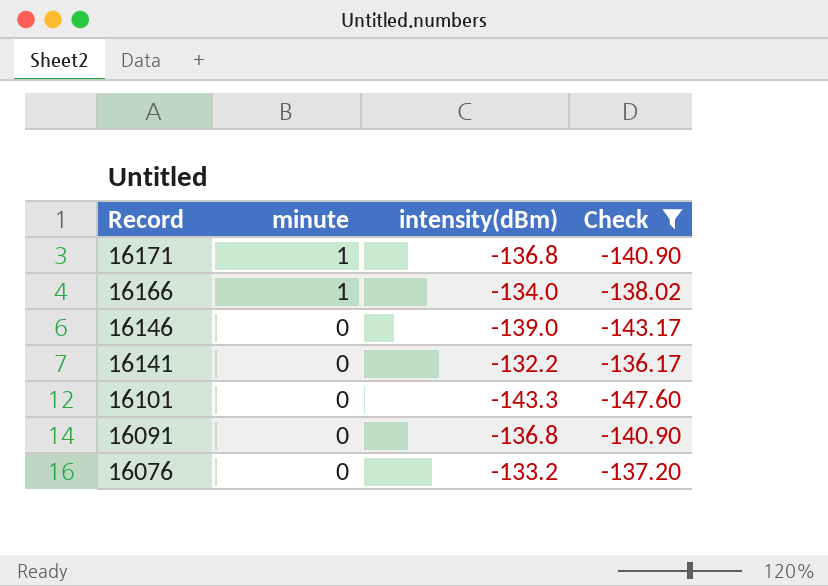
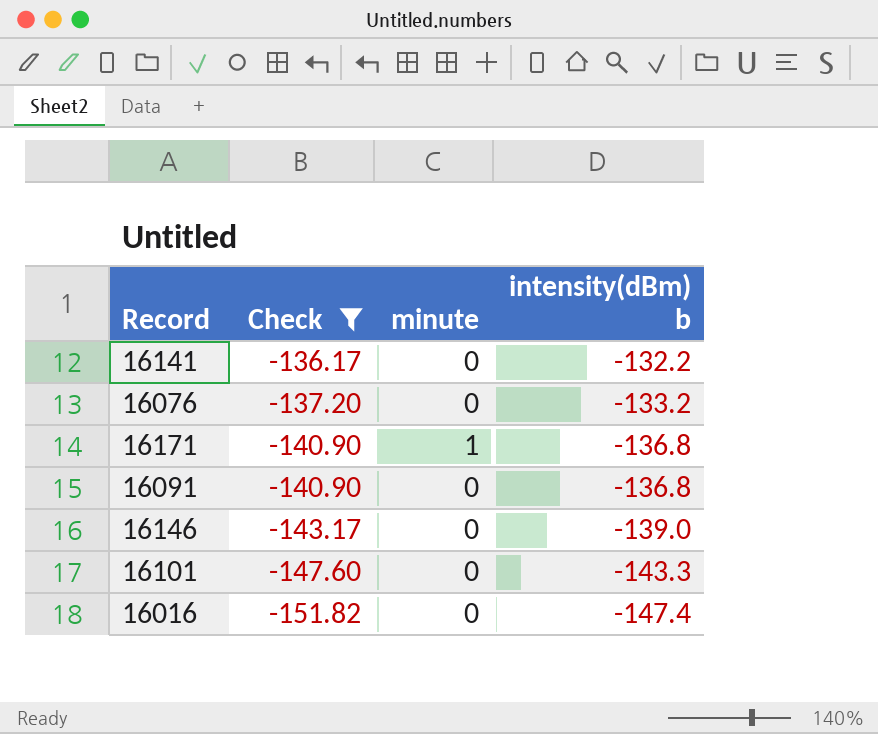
row order: Record descending -> Check descending
column Check | position: 4 -> 2
column name: intensity(dBm) -> intensity(dBm) b
row 16166: 1 | -134.0 | -138.02 -> none
row 16016: none -> -151.82 | 0 | -147.4

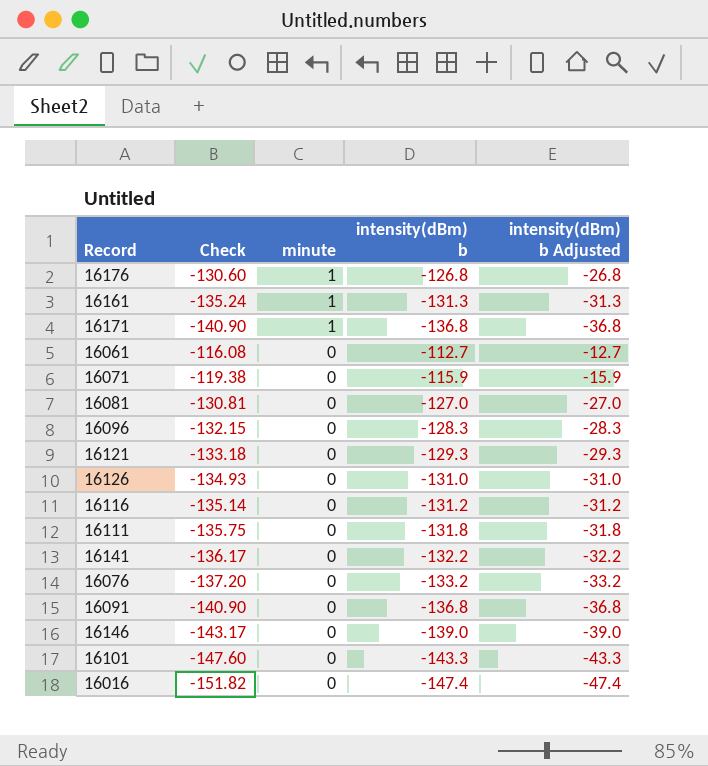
filter: Check <= -136.17 -> none
row order: Check descending -> minute descending
column intensity(dBm) b Adjusted | formula: none -> [intensity(dBm) b] + 100

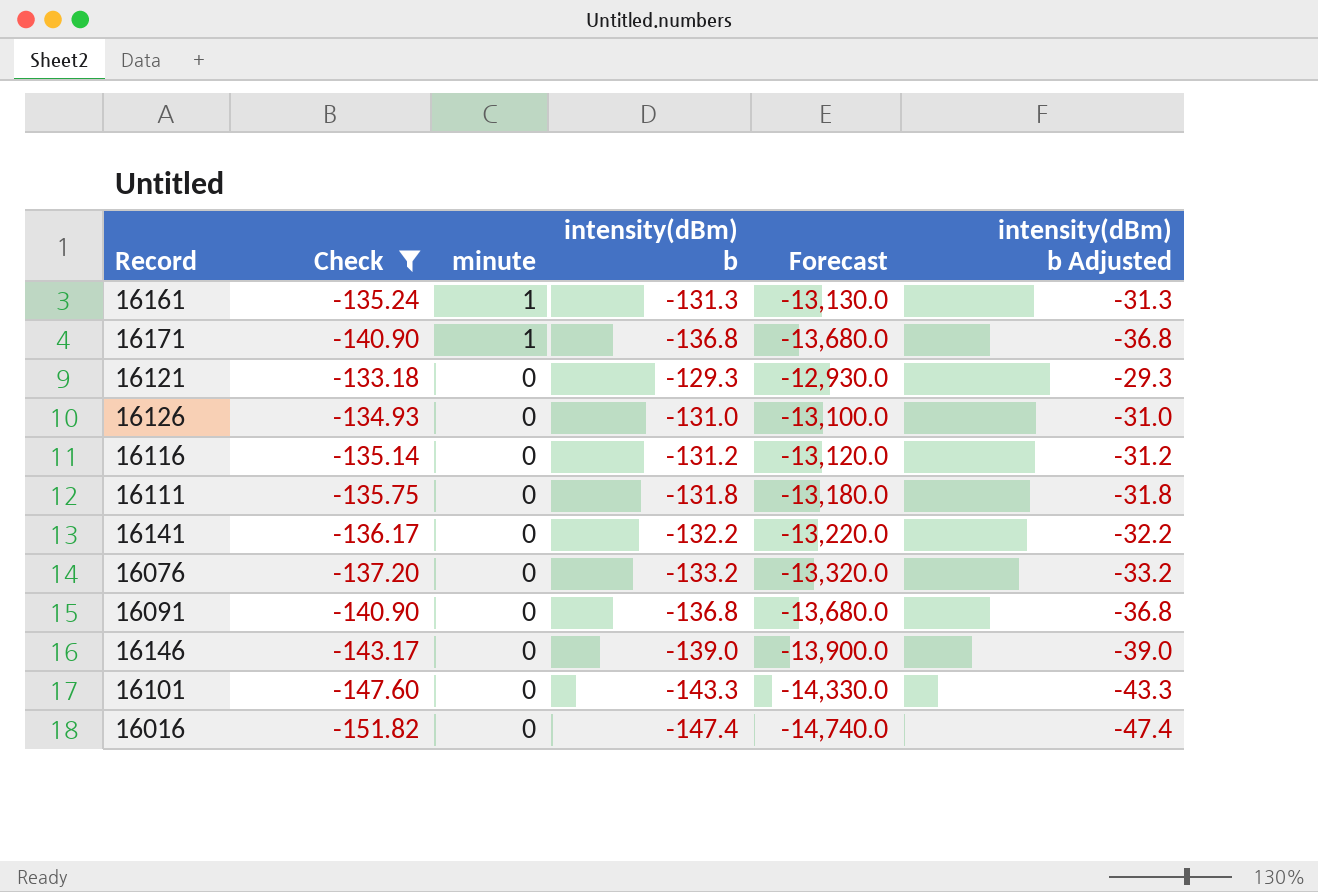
filter: none -> Check <= -133.18
column Forecast | formula: none -> [intensity(dBm) b] * 100

